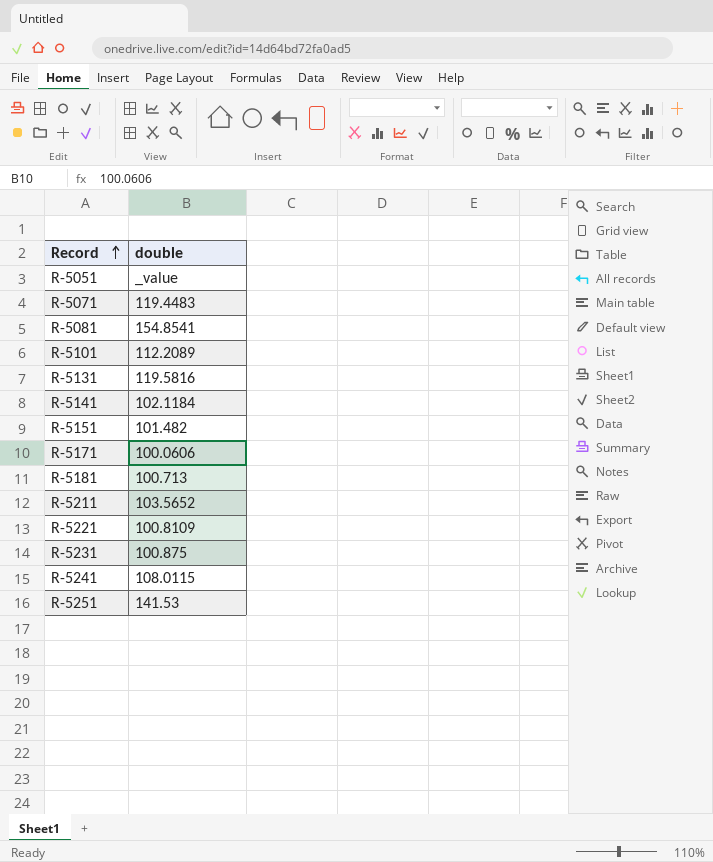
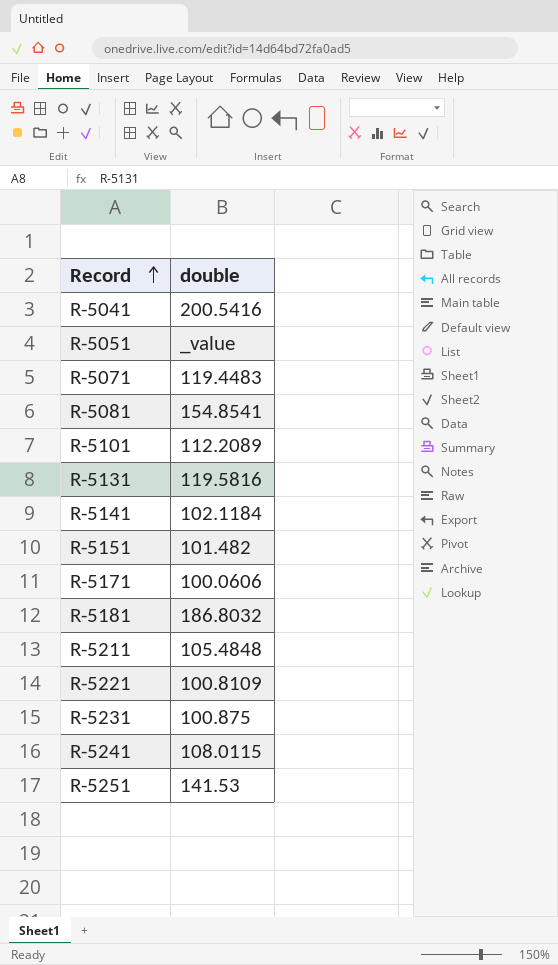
row R-5041: none -> 200.5416
R-5181 | double: 100.713 -> 186.8032
R-5211 | double: 103.5652 -> 105.4848

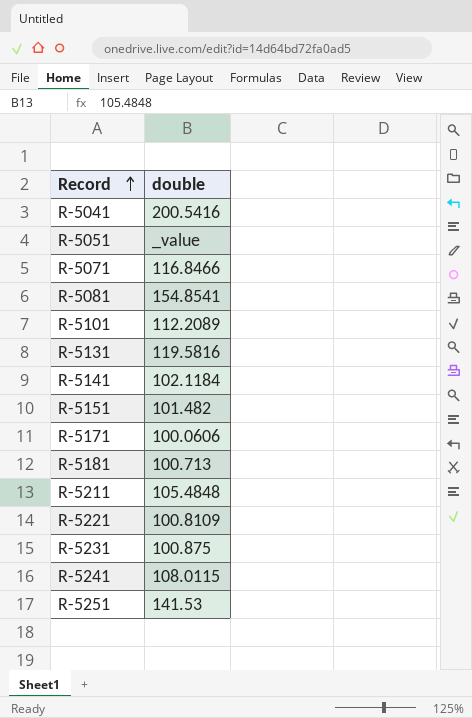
R-5071 | double: 119.4483 -> 116.8466
R-5181 | double: 186.8032 -> 100.713

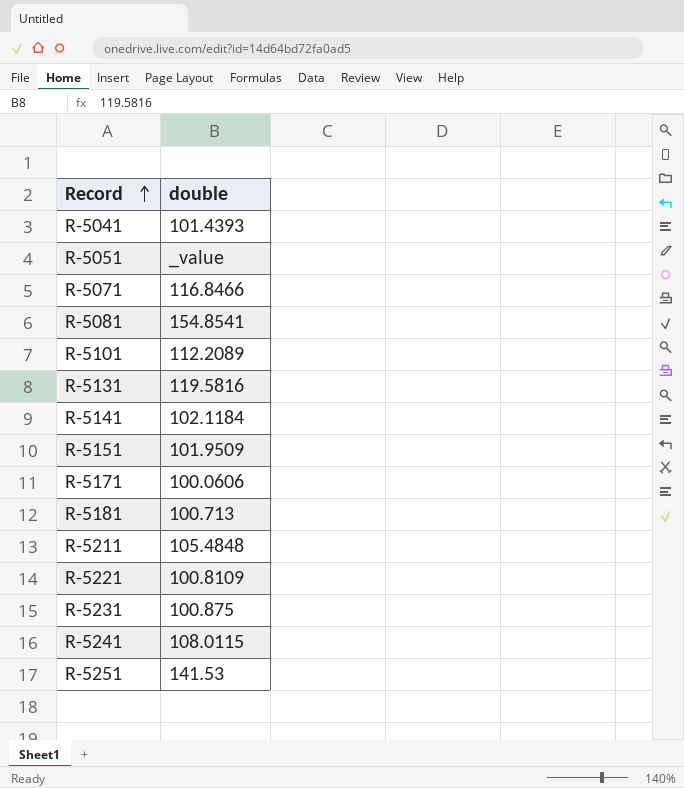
R-5041 | double: 200.5416 -> 101.4393
R-5151 | double: 101.482 -> 101.9509

